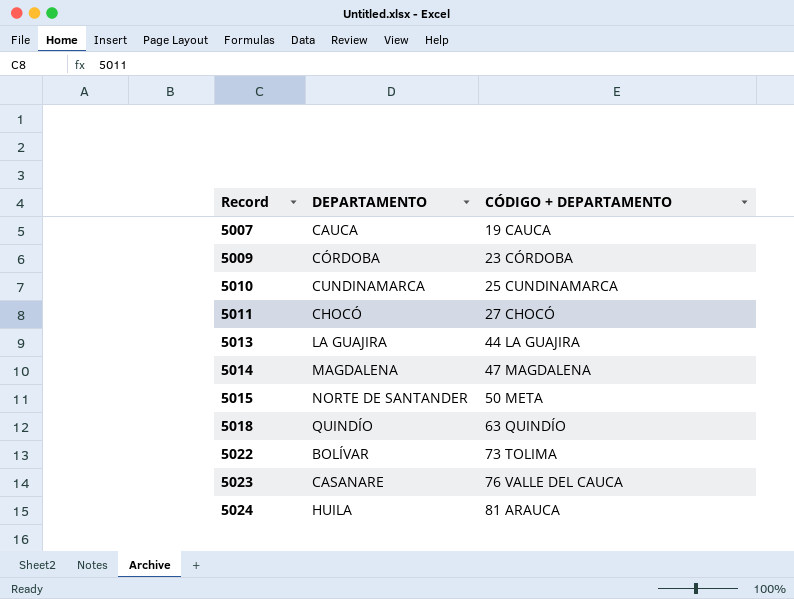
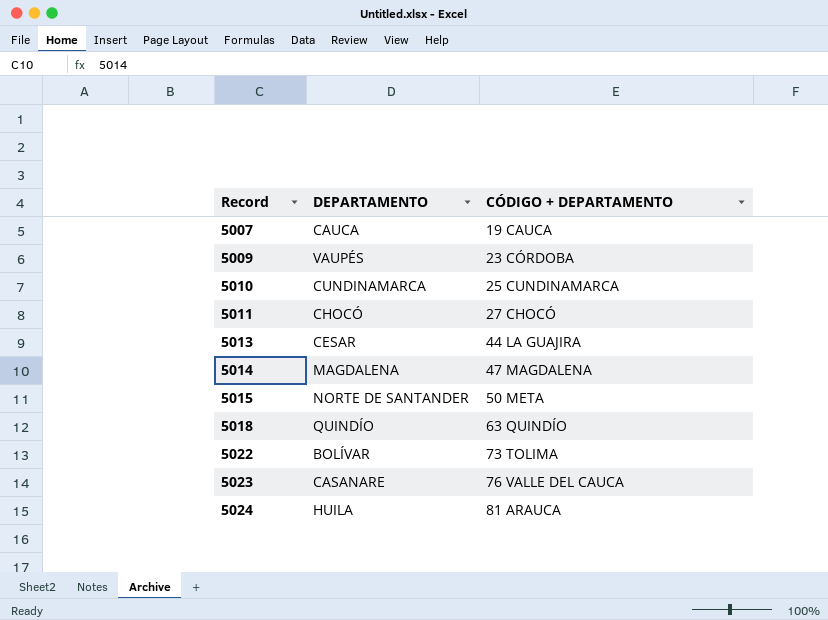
5009 | DEPARTAMENTO: CÓRDOBA -> VAUPÉS
5013 | DEPARTAMENTO: LA GUAJIRA -> CESAR

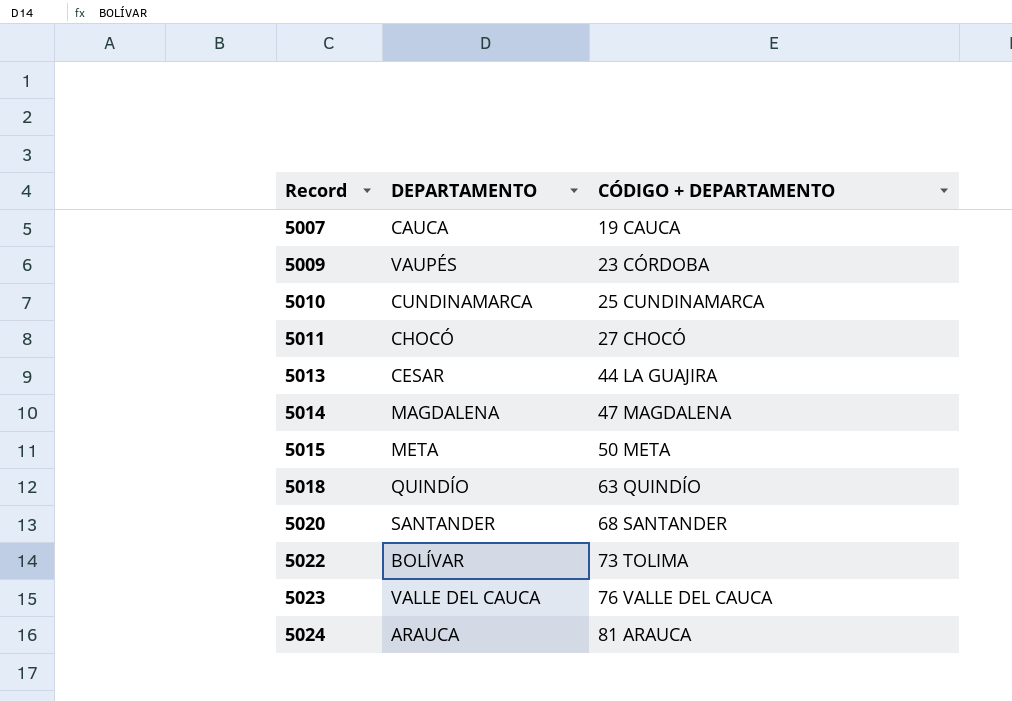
5015 | DEPARTAMENTO: NORTE DE SANTANDER -> META
row 5020: none -> SANTANDER | 68 SANTANDER
5023 | DEPARTAMENTO: CASANARE -> VALLE DEL CAUCA
5024 | DEPARTAMENTO: HUILA -> ARAUCA

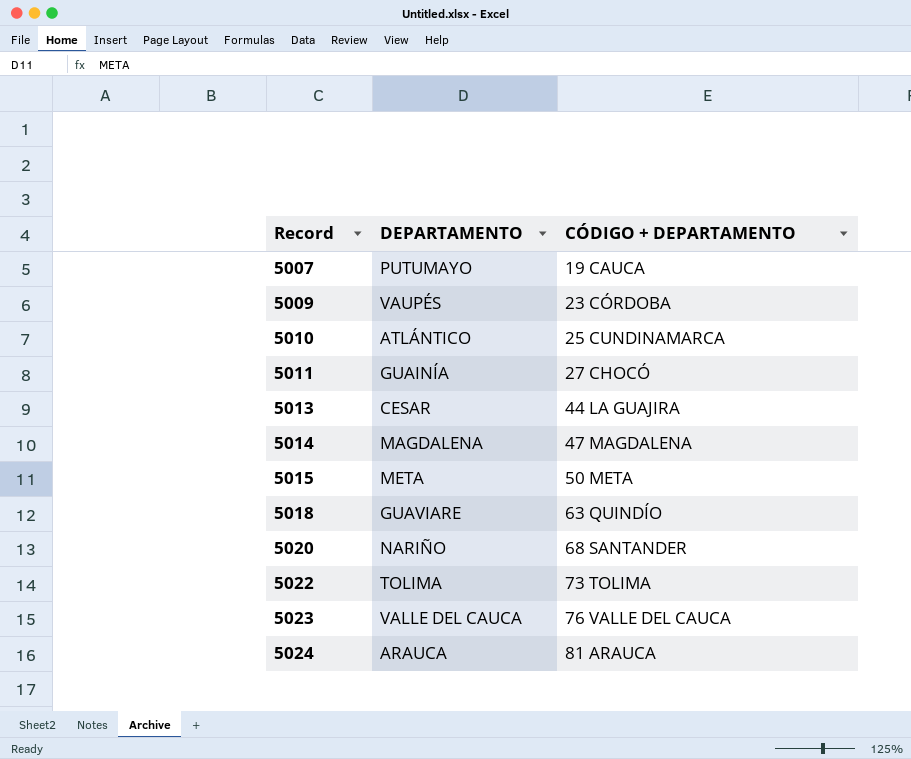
5007 | DEPARTAMENTO: CAUCA -> PUTUMAYO
5010 | DEPARTAMENTO: CUNDINAMARCA -> ATLÁNTICO
5011 | DEPARTAMENTO: CHOCÓ -> GUAINÍA
5018 | DEPARTAMENTO: QUINDÍO -> GUAVIARE
5020 | DEPARTAMENTO: SANTANDER -> NARIÑO
5022 | DEPARTAMENTO: BOLÍVAR -> TOLIMA

